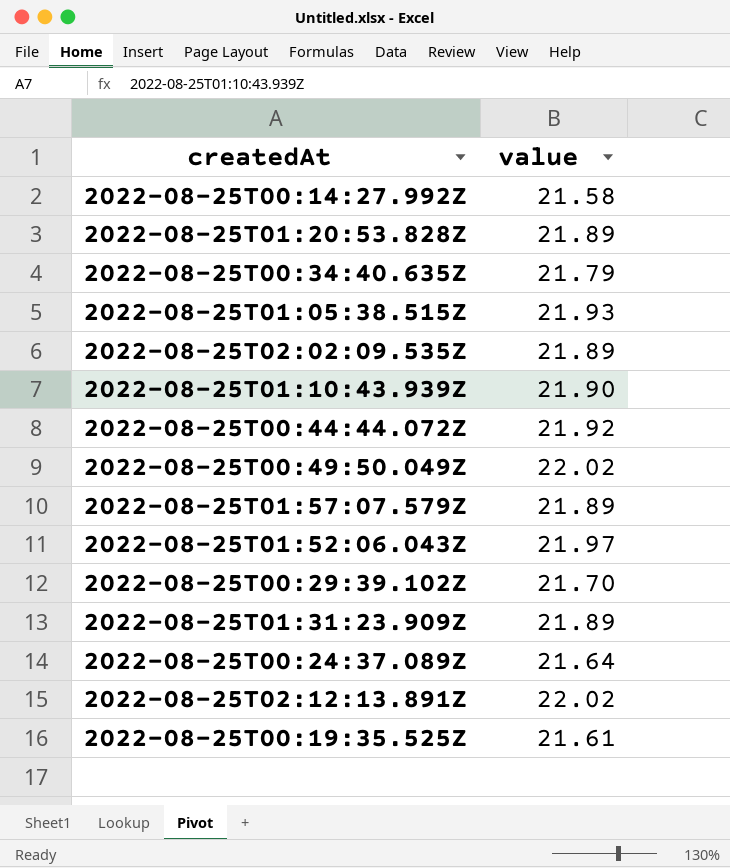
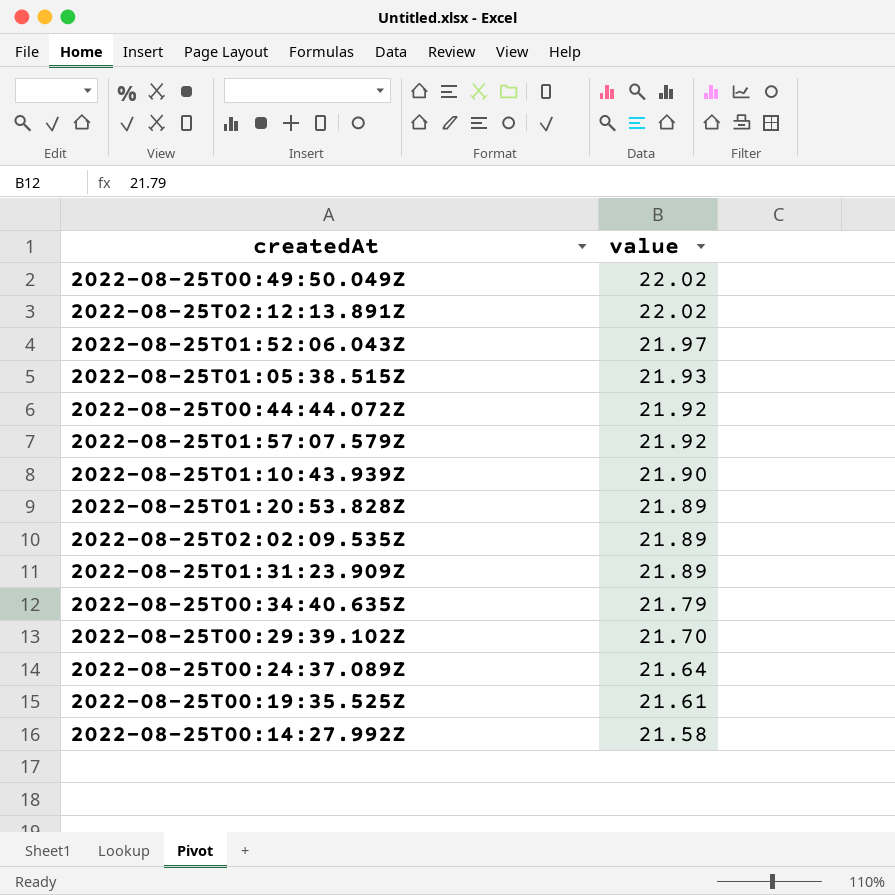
row order: none -> value descending
2022-08-25T01:57:07.579Z | value: 21.89 -> 21.92

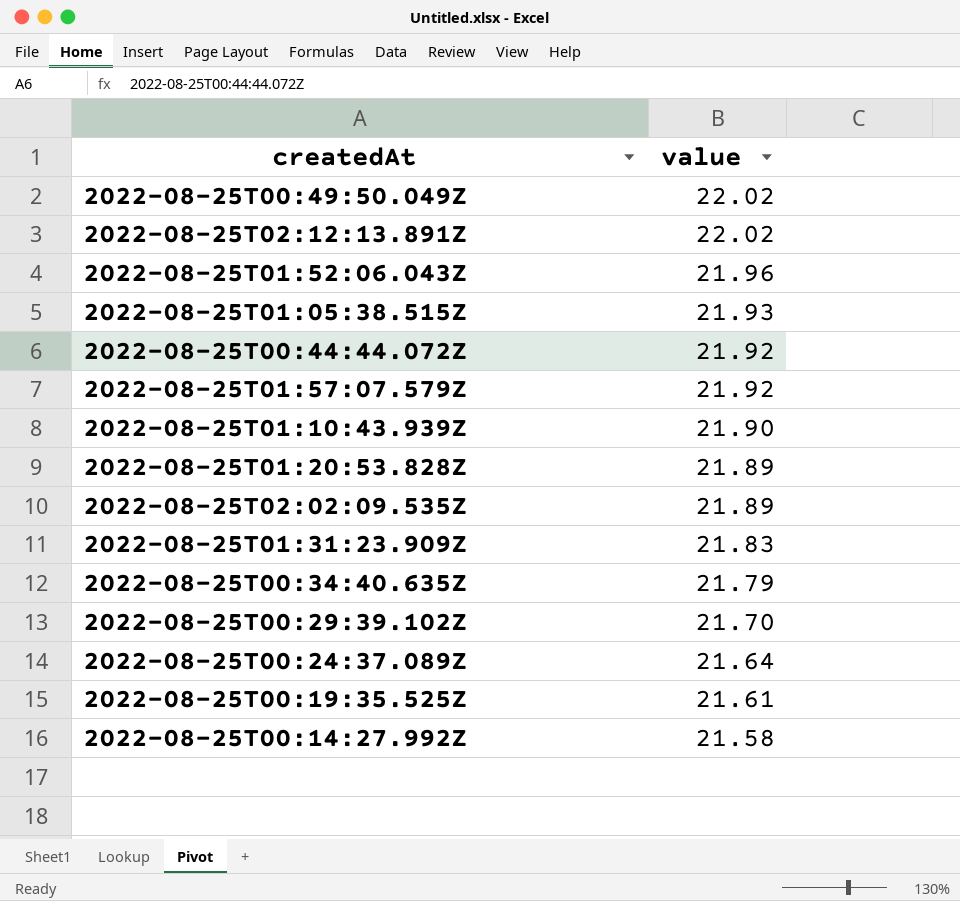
2022-08-25T01:52:06.043Z | value: 21.97 -> 21.96
2022-08-25T01:31:23.909Z | value: 21.89 -> 21.83

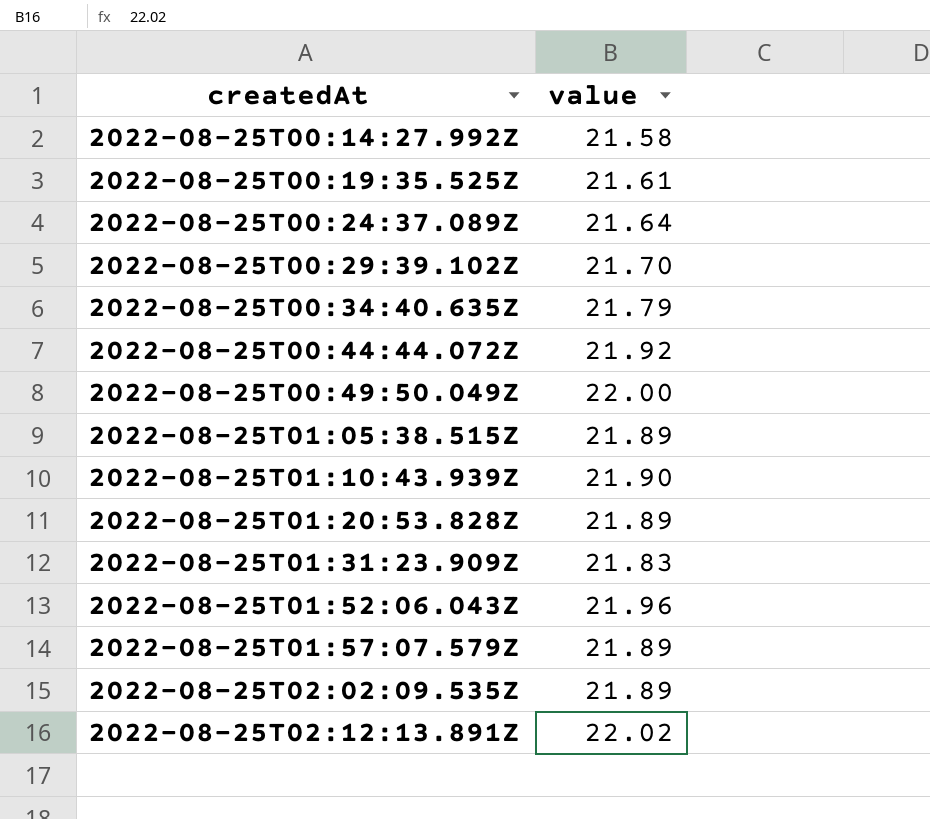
row order: value descending -> createdAt ascending
2022-08-25T00:49:50.049Z | value: 22.02 -> 22.00
2022-08-25T01:05:38.515Z | value: 21.93 -> 21.89
2022-08-25T01:57:07.579Z | value: 21.92 -> 21.89

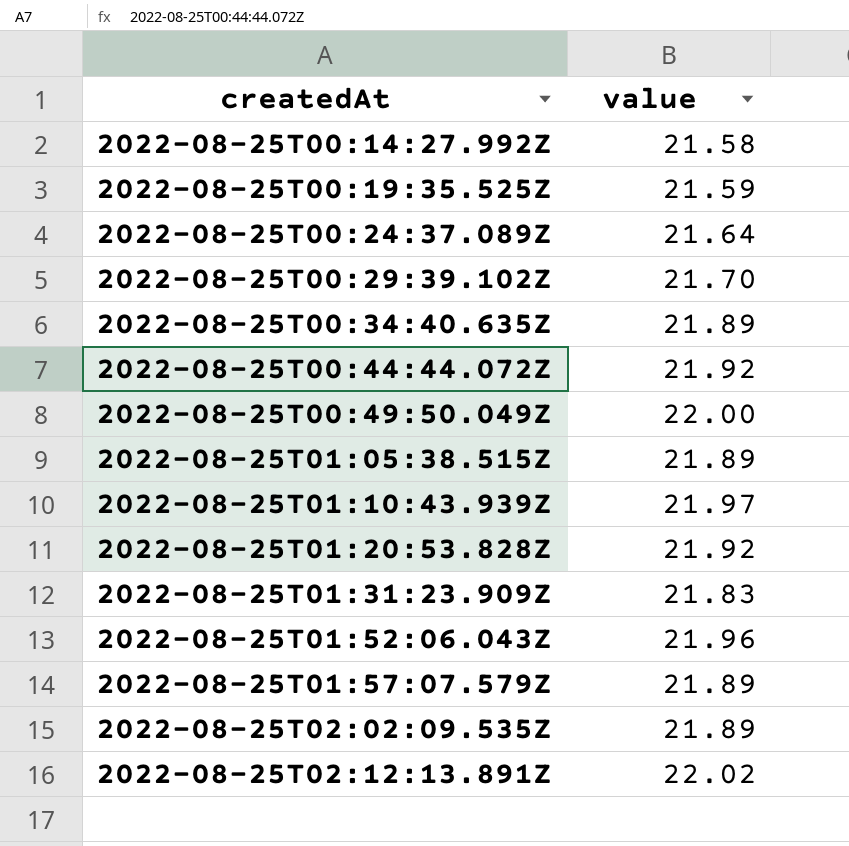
2022-08-25T00:19:35.525Z | value: 21.61 -> 21.59
2022-08-25T00:34:40.635Z | value: 21.79 -> 21.89
2022-08-25T01:10:43.939Z | value: 21.90 -> 21.97
2022-08-25T01:20:53.828Z | value: 21.89 -> 21.92

